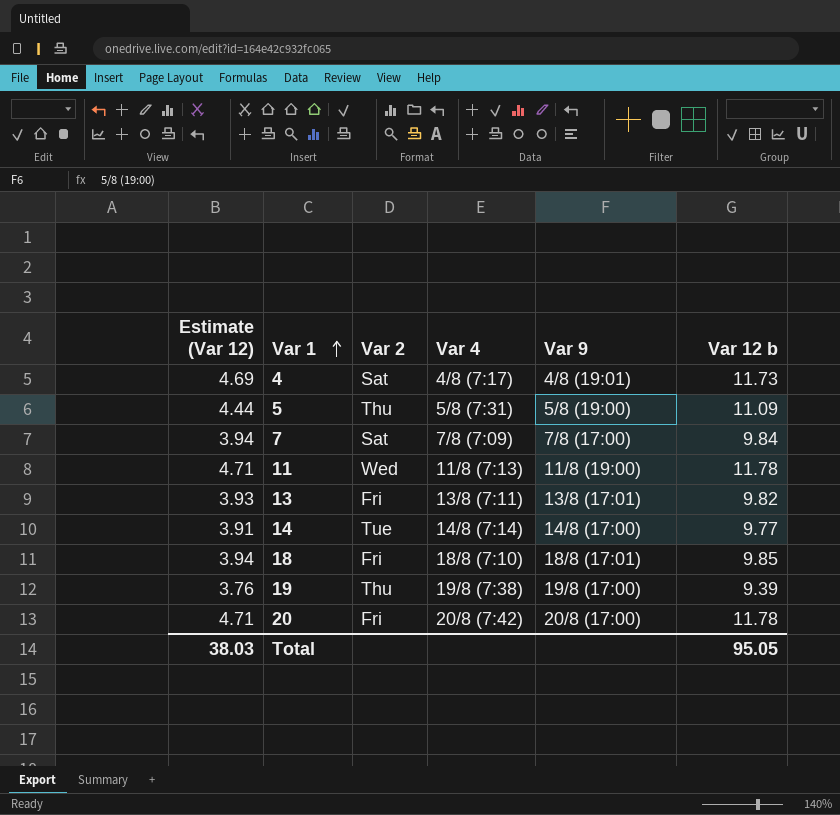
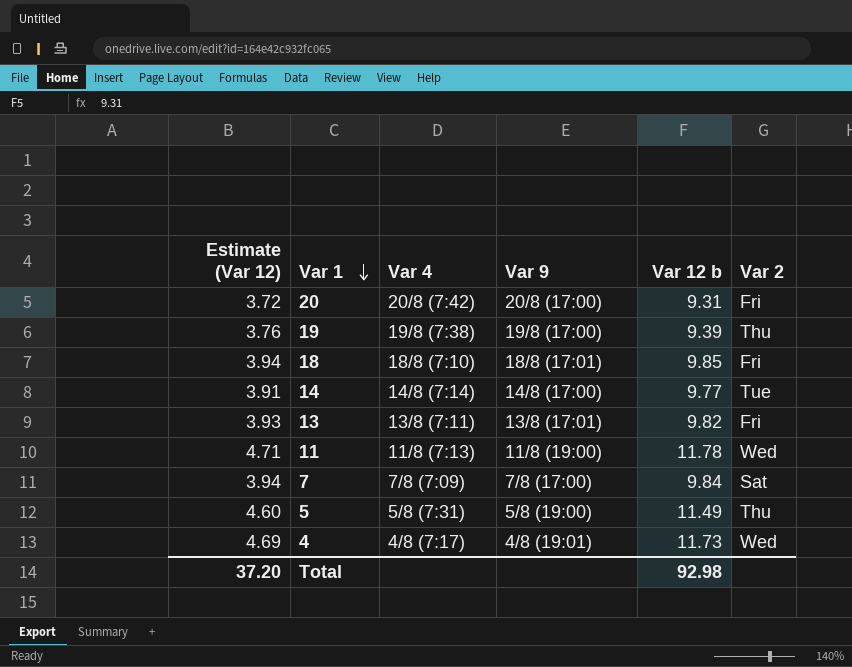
row order: Var 1 ascending -> Var 1 descending
column Var 2 | position: 3 -> 6
20 | Estimate (Var 12): 4.71 -> 3.72
20 | Var 12 b: 11.78 -> 9.31
5 | Estimate (Var 12): 4.44 -> 4.60
5 | Var 12 b: 11.09 -> 11.49
4 | Var 2: Sat -> Wed
Total | Estimate (Var 12): 38.03 -> 37.20
Total | Var 12 b: 95.05 -> 92.98

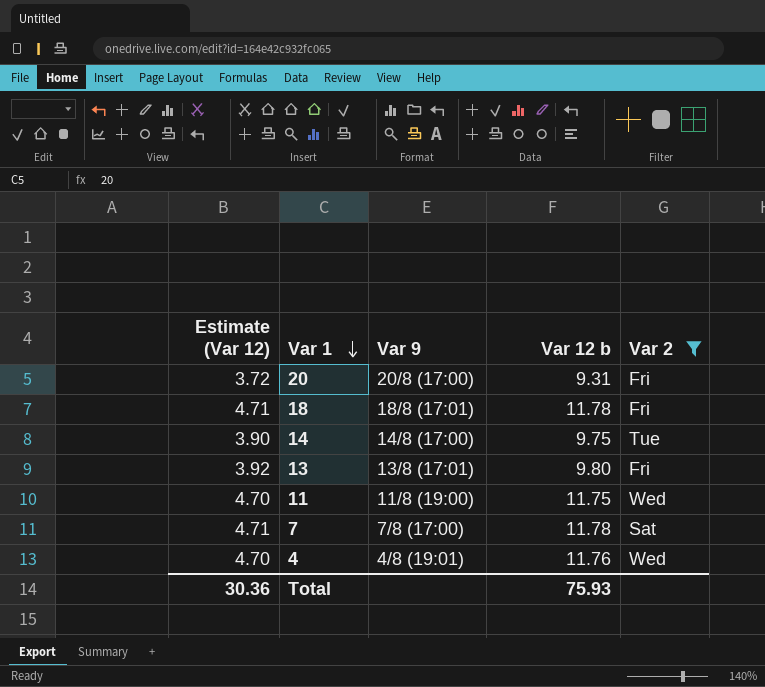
filter: none -> Var 2 != Thu
column Var 4 | position: 3 -> none
18 | Estimate (Var 12): 3.94 -> 4.71
18 | Var 12 b: 9.85 -> 11.78
14 | Estimate (Var 12): 3.91 -> 3.90
14 | Var 12 b: 9.77 -> 9.75
13 | Estimate (Var 12): 3.93 -> 3.92
13 | Var 12 b: 9.82 -> 9.80
11 | Estimate (Var 12): 4.71 -> 4.70
11 | Var 12 b: 11.78 -> 11.75
7 | Estimate (Var 12): 3.94 -> 4.71
7 | Var 12 b: 9.84 -> 11.78
4 | Estimate (Var 12): 4.69 -> 4.70
4 | Var 12 b: 11.73 -> 11.76
Total | Estimate (Var 12): 37.20 -> 30.36
Total | Var 12 b: 92.98 -> 75.93

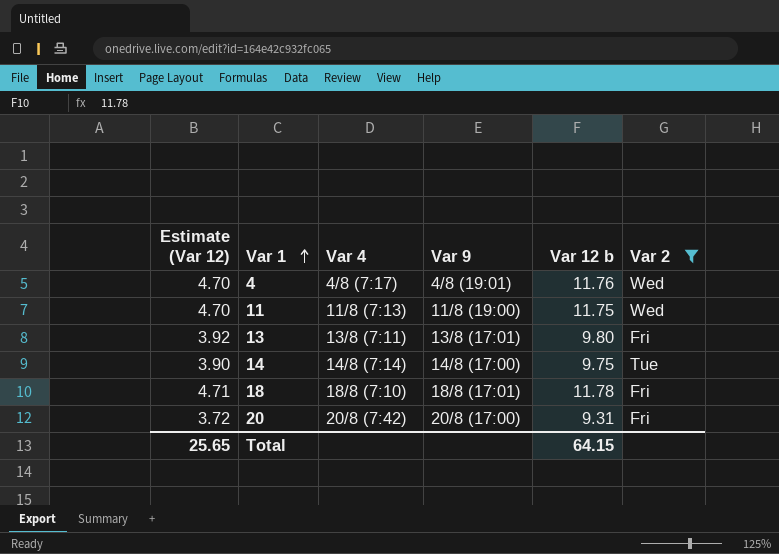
row order: Var 1 descending -> Var 1 ascending
column Var 4 | position: none -> 3
row 7: 4.71 | 7/8 (17:00) | 11.78 | Sat -> none
Total | Estimate (Var 12): 30.36 -> 25.65
Total | Var 12 b: 75.93 -> 64.15

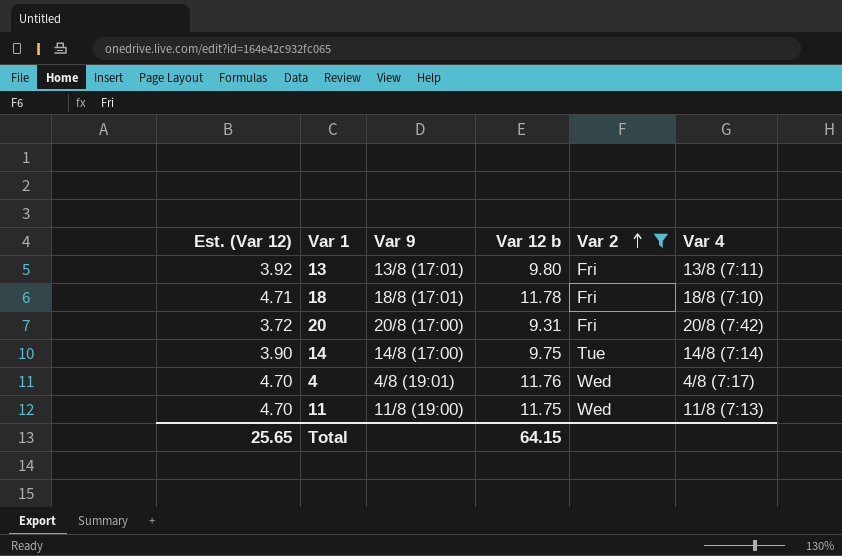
row order: Var 1 ascending -> Var 2 ascending
column name: Estimate (Var 12) -> Est. (Var 12)
column Var 4 | position: 3 -> 6

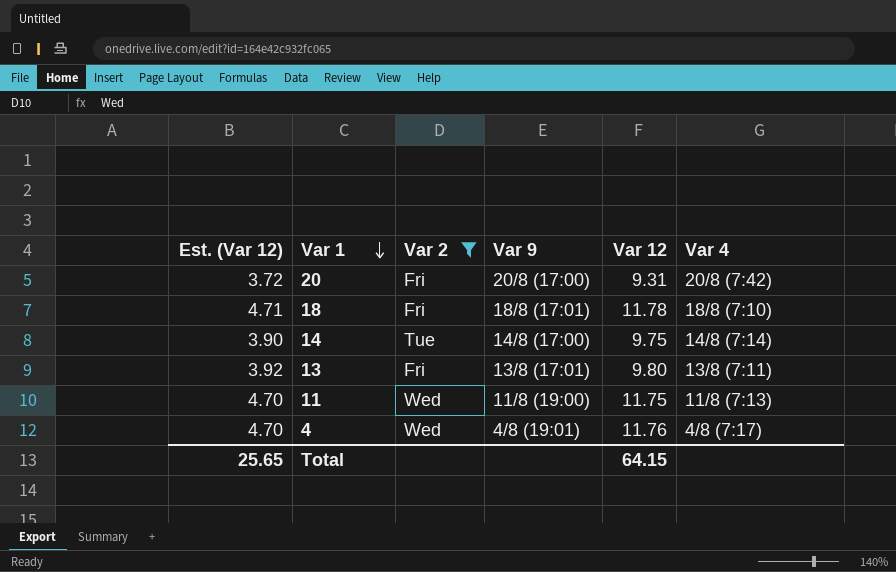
row order: Var 2 ascending -> Var 1 descending
column Var 2 | position: 5 -> 3
column name: Var 12 b -> Var 12

